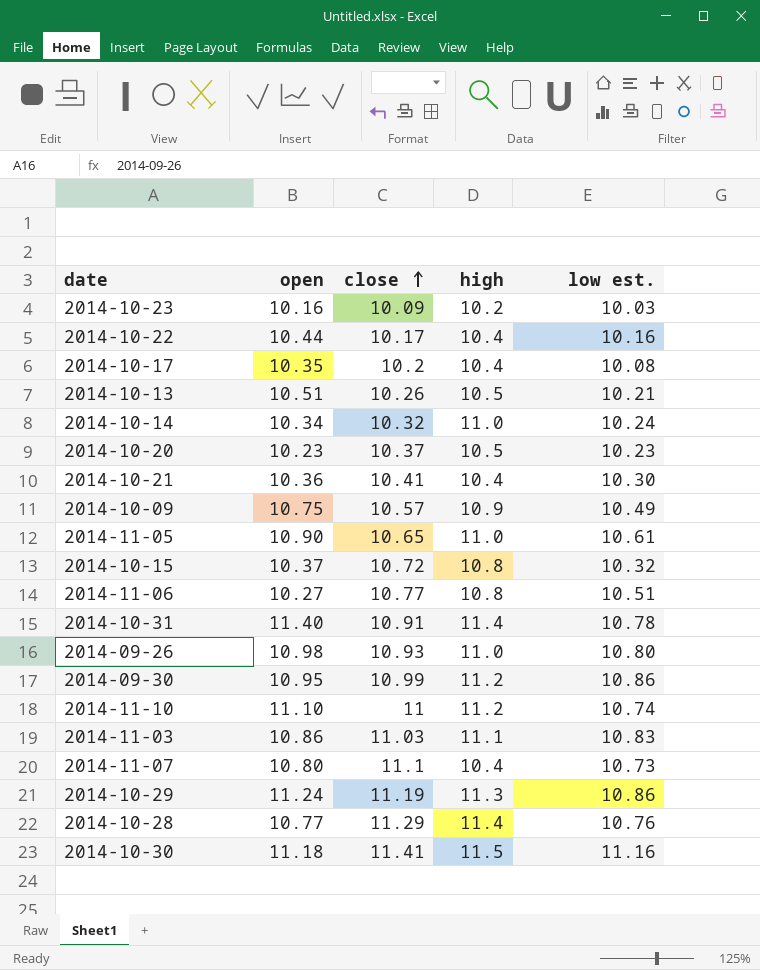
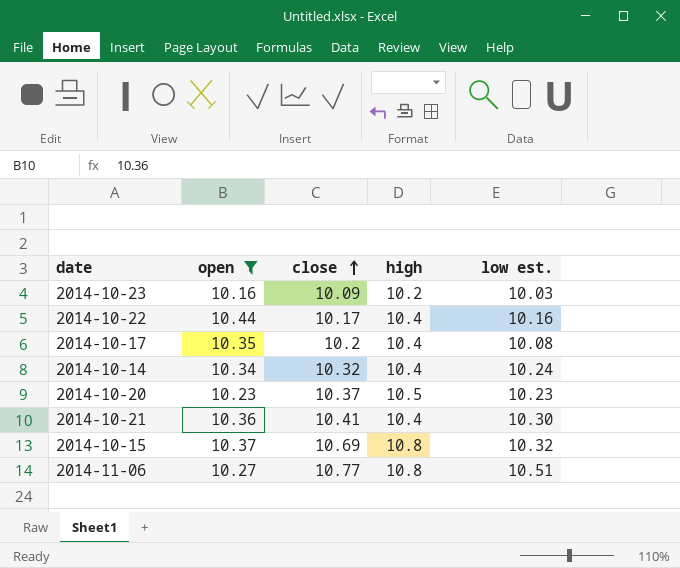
filter: none -> open <= 10.44
2014-10-14 | high: 11.0 -> 10.4
2014-10-15 | close: 10.72 -> 10.69

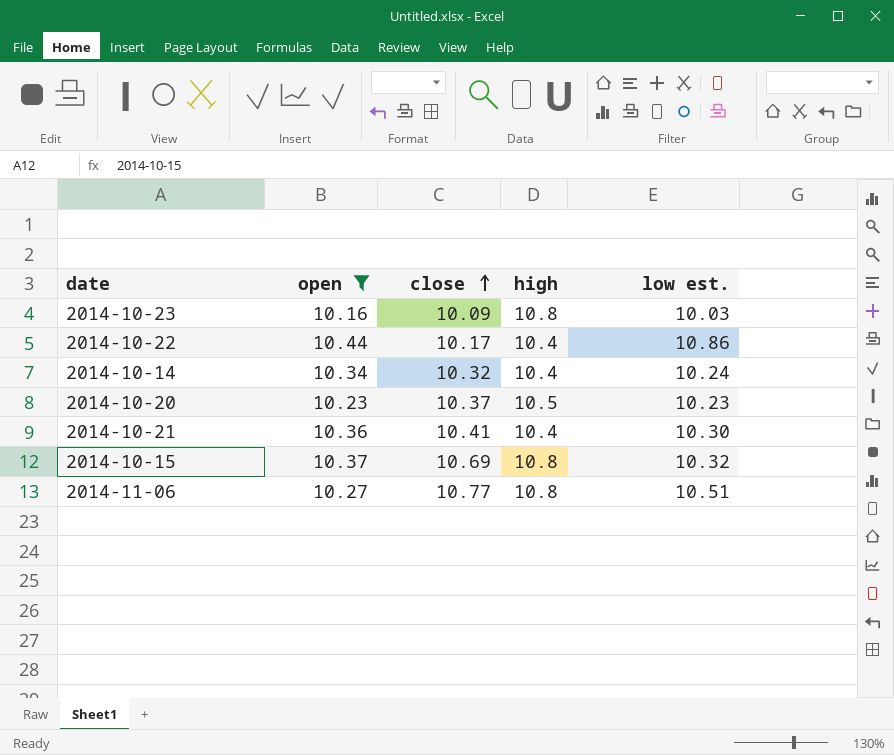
row 2014-10-17: 10.35 | 10.2 | 10.4 | 10.08 -> none
2014-10-23 | high: 10.2 -> 10.8
2014-10-22 | low est.: 10.16 -> 10.86

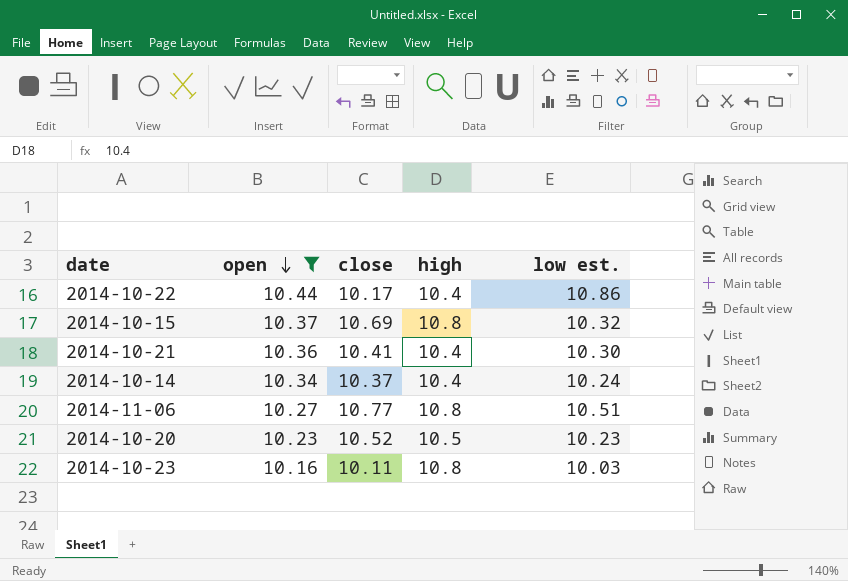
row order: close ascending -> open descending
2014-10-14 | close: 10.32 -> 10.37
2014-10-20 | close: 10.37 -> 10.52
2014-10-23 | close: 10.09 -> 10.11

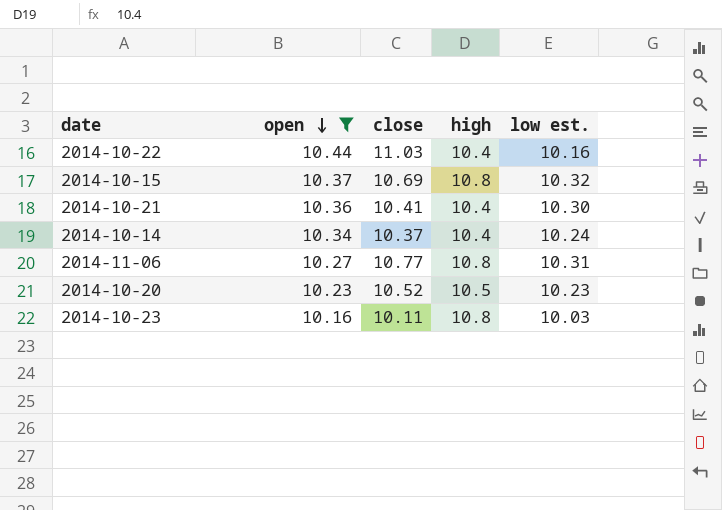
2014-10-22 | close: 10.17 -> 11.03
2014-10-22 | low est.: 10.86 -> 10.16
2014-11-06 | low est.: 10.51 -> 10.31

